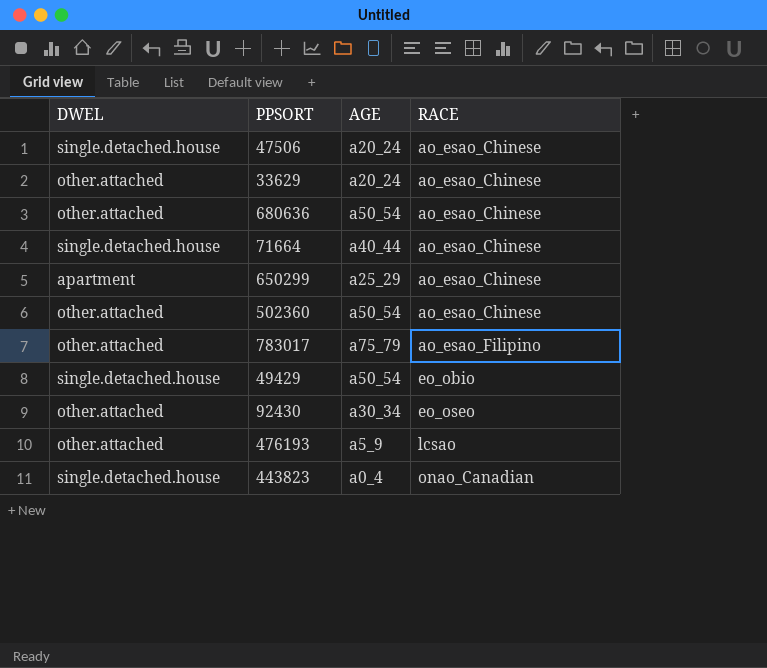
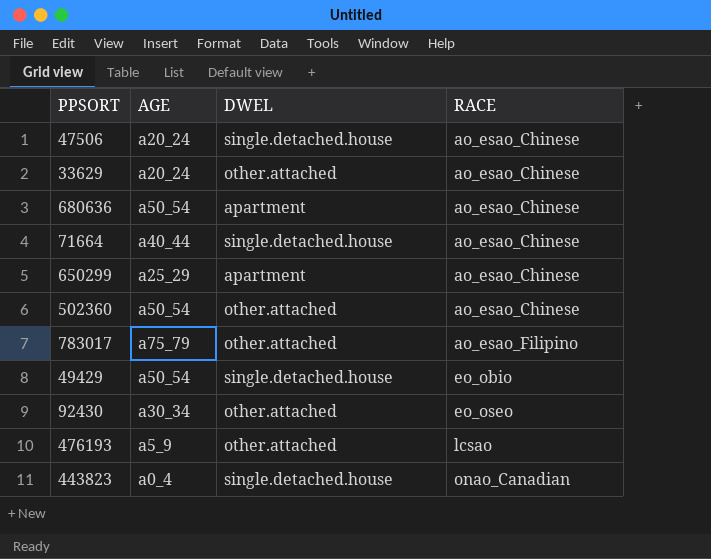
column DWEL | position: 1 -> 3
680636 | DWEL: other.attached -> apartment

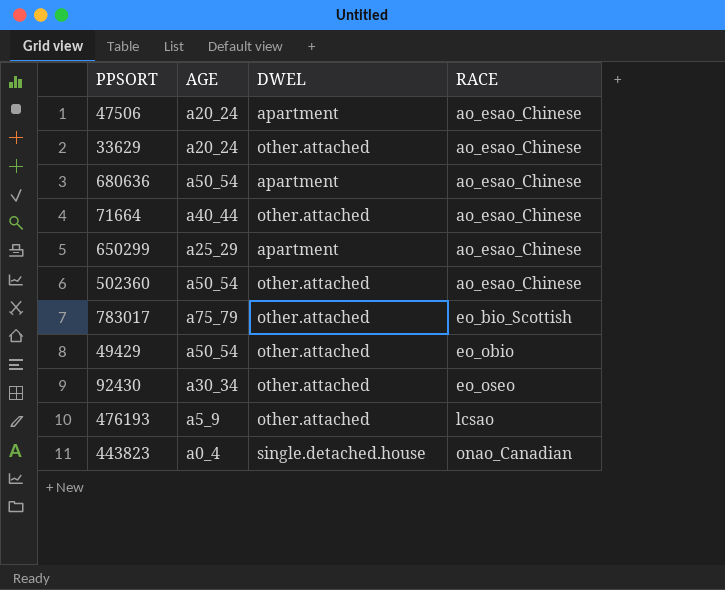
47506 | DWEL: single.detached.house -> apartment
71664 | DWEL: single.detached.house -> other.attached
783017 | RACE: ao_esao_Filipino -> eo_bio_Scottish
49429 | DWEL: single.detached.house -> other.attached

